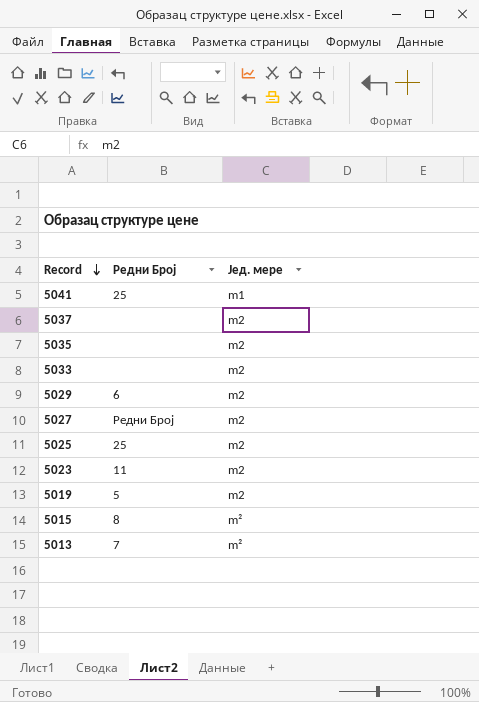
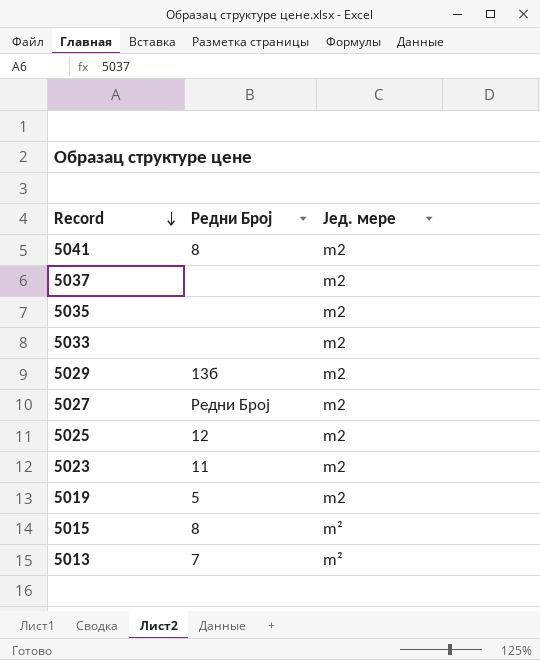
5041 | Редни Број: 25 -> 8
5041 | Јед. мере: m1 -> m2
5029 | Редни Број: 6 -> 13б
5025 | Редни Број: 25 -> 12

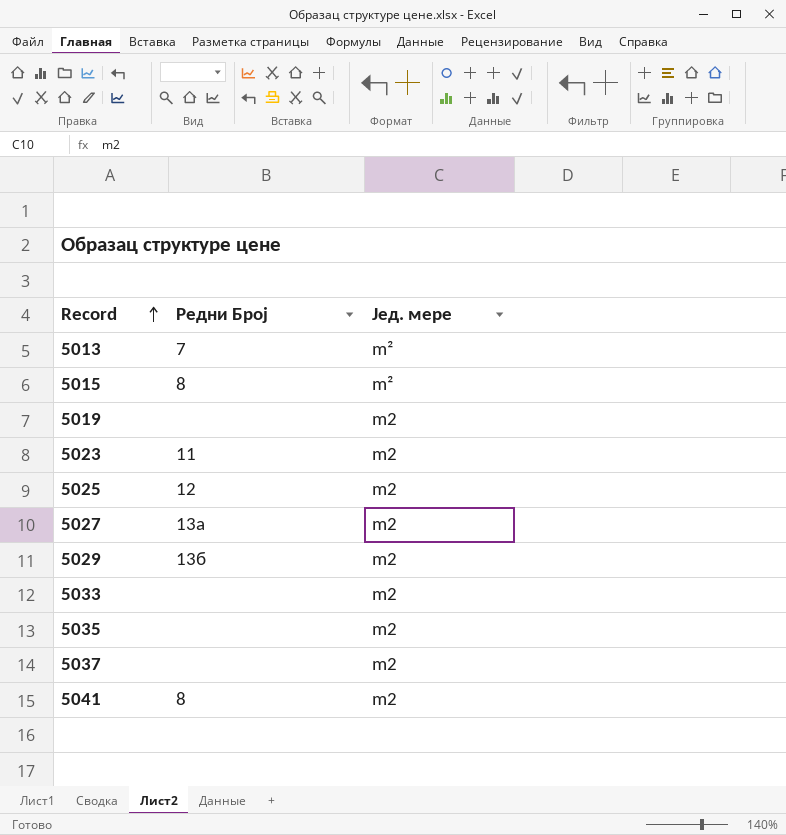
row order: Record descending -> Record ascending
5019 | Редни Број: 5 -> none
5027 | Редни Број: Редни Број -> 13a

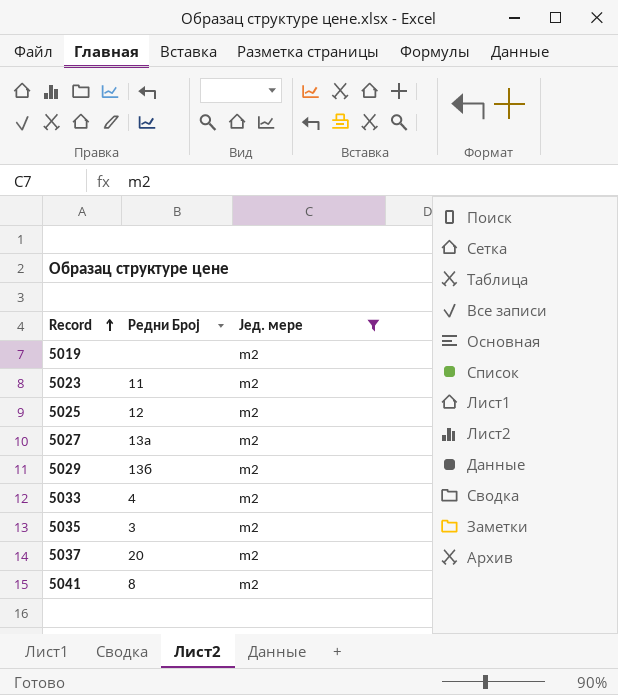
filter: none -> Јед. мере = m2
5033 | Редни Број: none -> 4
5035 | Редни Број: none -> 3
5037 | Редни Број: none -> 20

